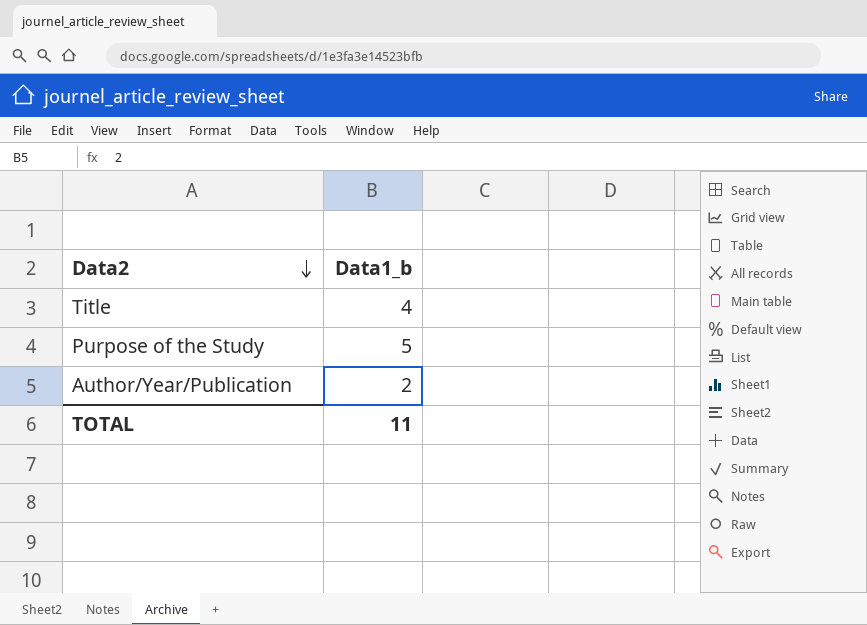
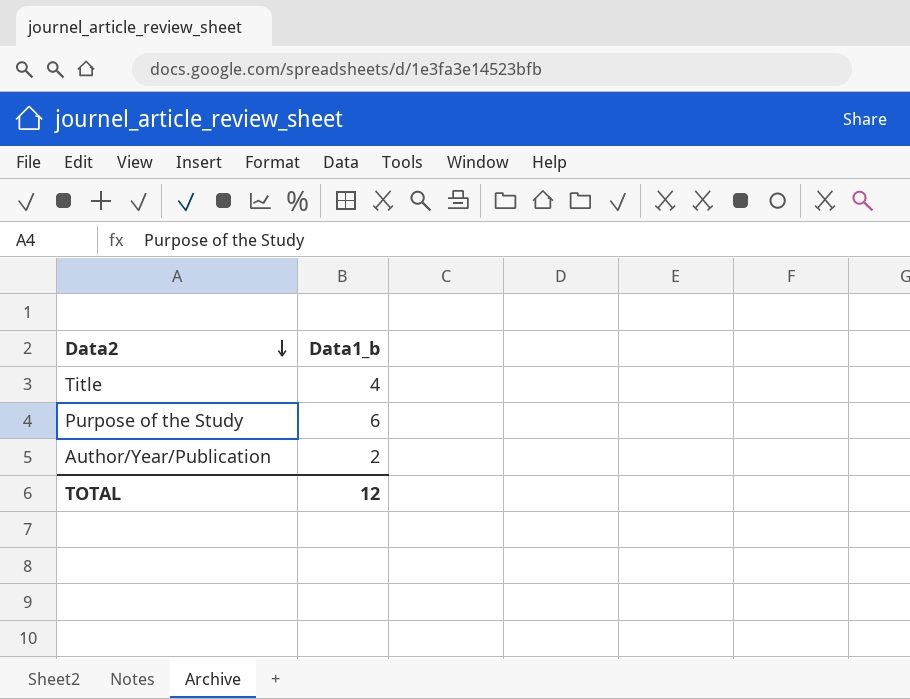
Purpose of the Study | Data1_b: 5 -> 6
TOTAL | Data1_b: 11 -> 12

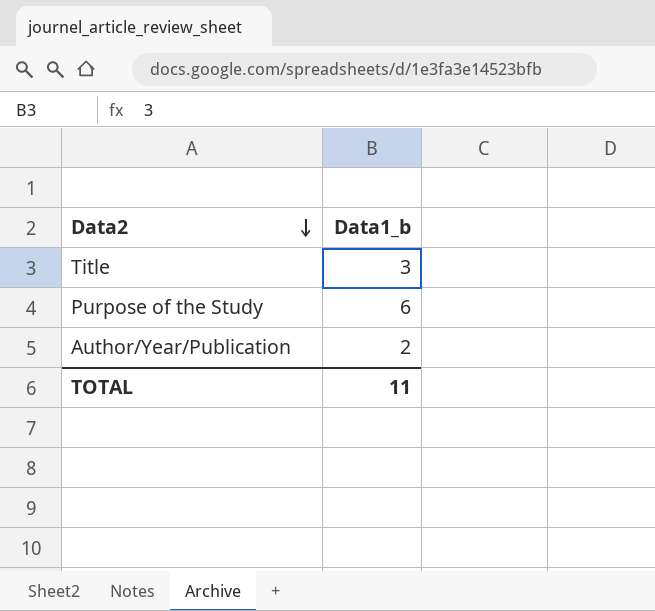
Title | Data1_b: 4 -> 3
TOTAL | Data1_b: 12 -> 11

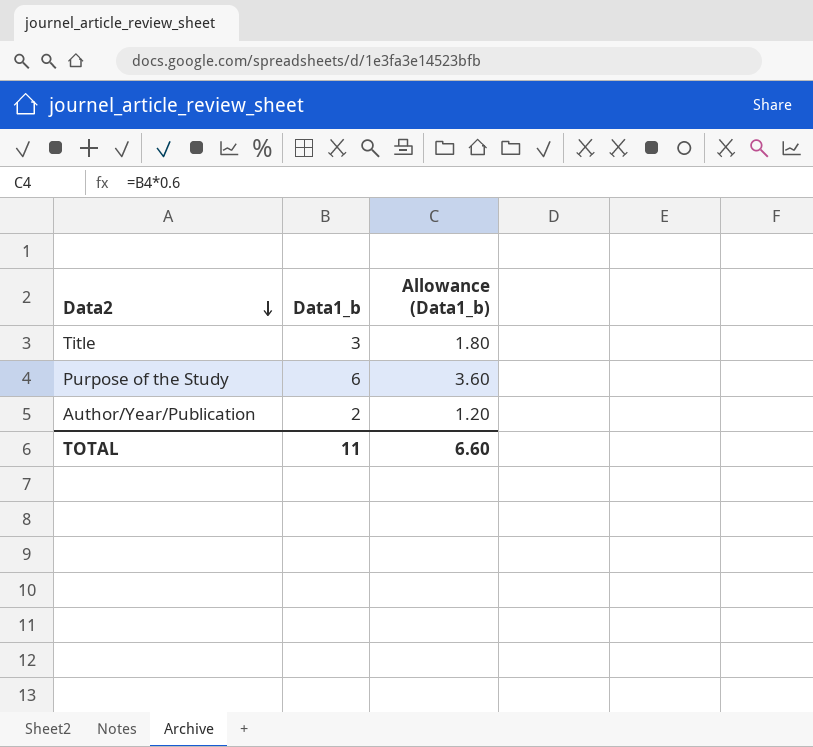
column Allowance (Data1_b) | formula: none -> [Data1_b] * 0.6

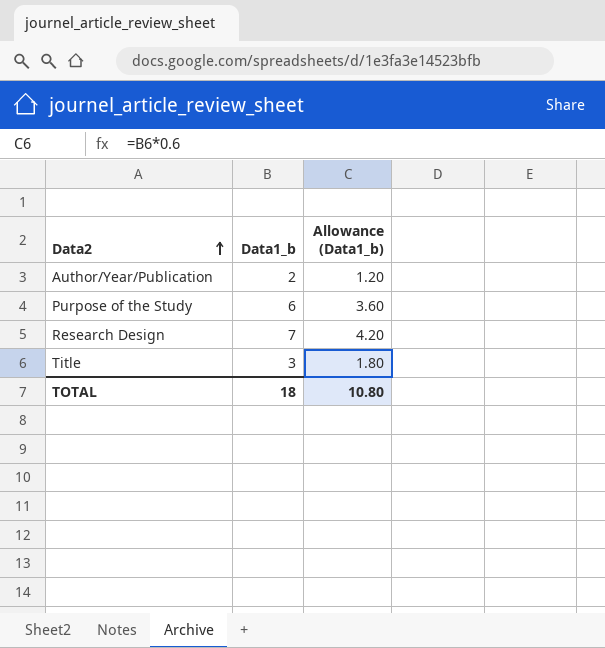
row order: Data2 descending -> Data2 ascending
row Research Design: none -> 7 | 4.20
TOTAL | Data1_b: 11 -> 18
TOTAL | Allowance (Data1_b): 6.60 -> 10.80

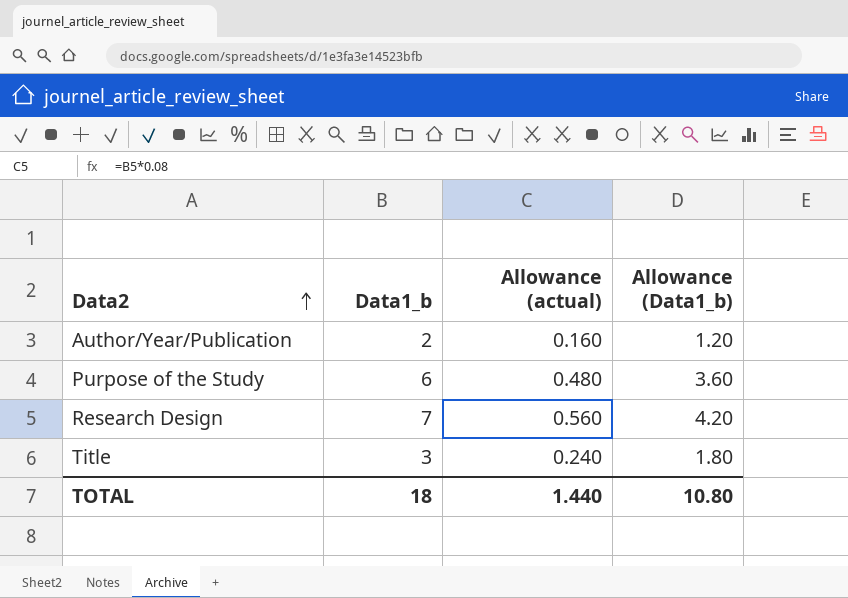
column Allowance (actual) | formula: none -> [Data1_b] * 0.08

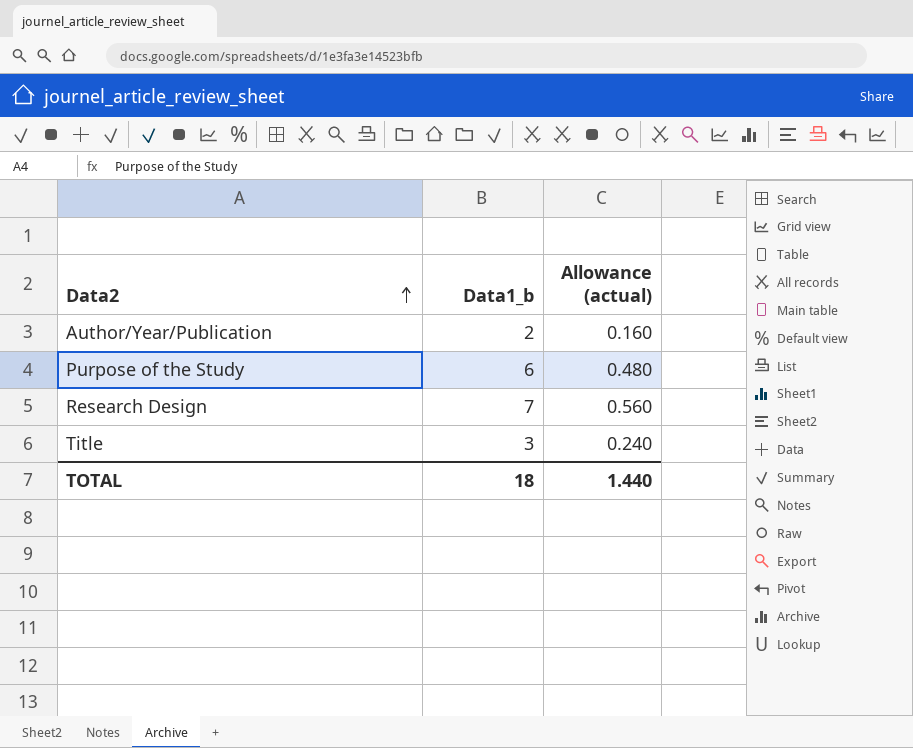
column Allowance (Data1_b) | formula: [Data1_b] * 0.6 -> none

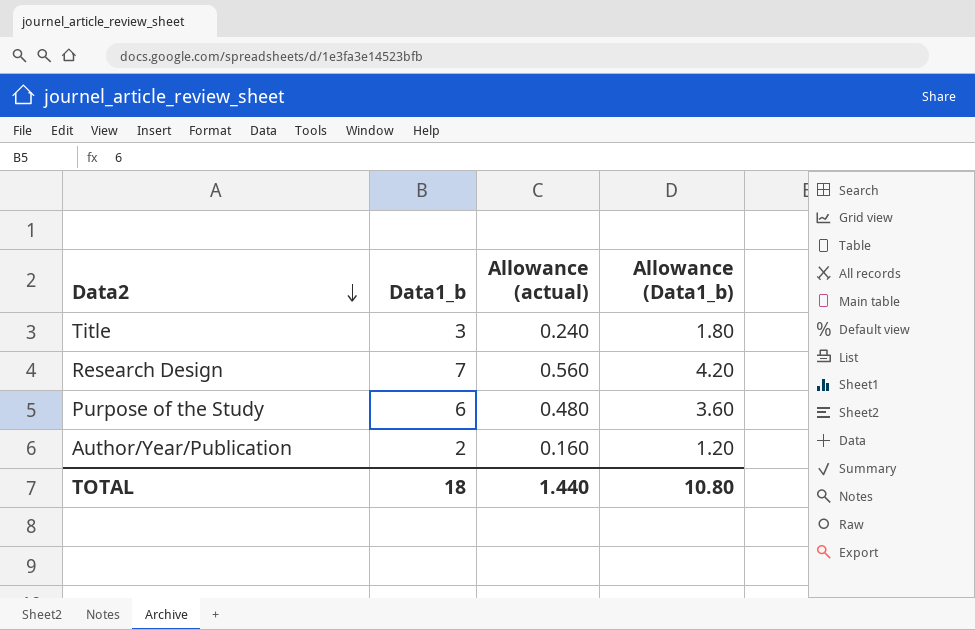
row order: Data2 ascending -> Data2 descending
column Allowance (Data1_b) | formula: none -> [Data1_b] * 0.6

